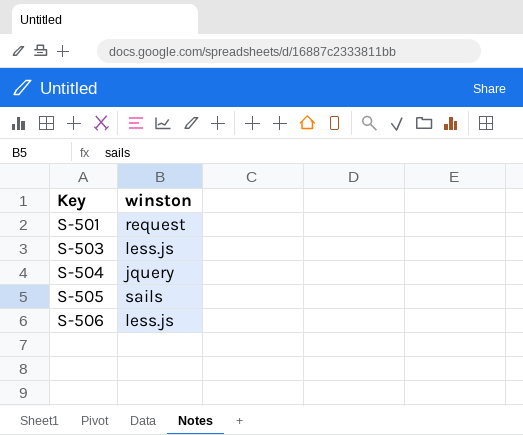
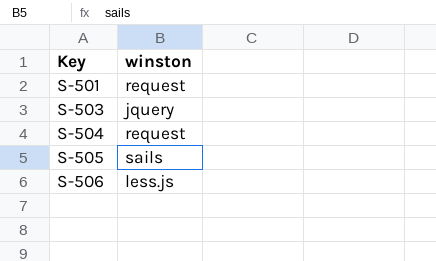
S-503 | winston: less.js -> jquery
S-504 | winston: jquery -> request

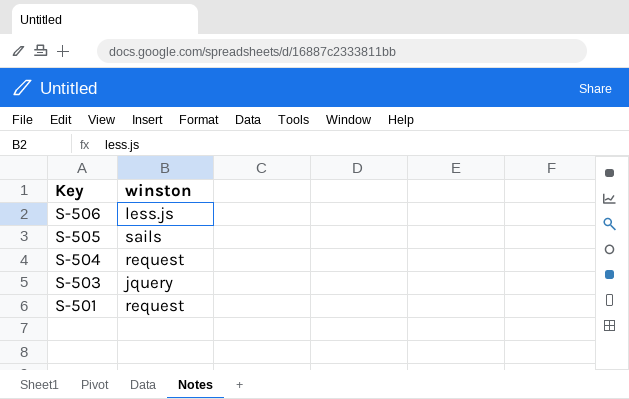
row order: Key ascending -> Key descending

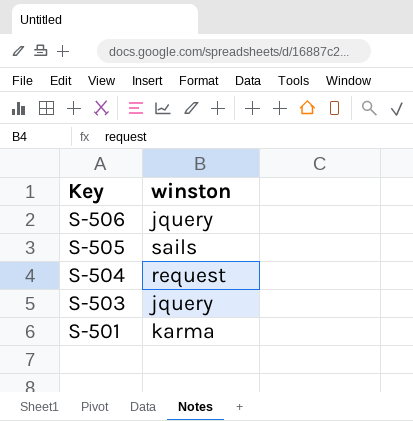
S-506 | winston: less.js -> jquery
S-501 | winston: request -> karma

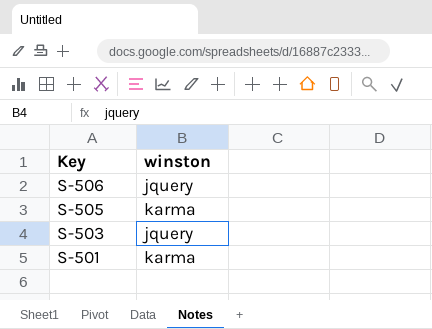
row S-504: request -> none
S-505 | winston: sails -> karma

